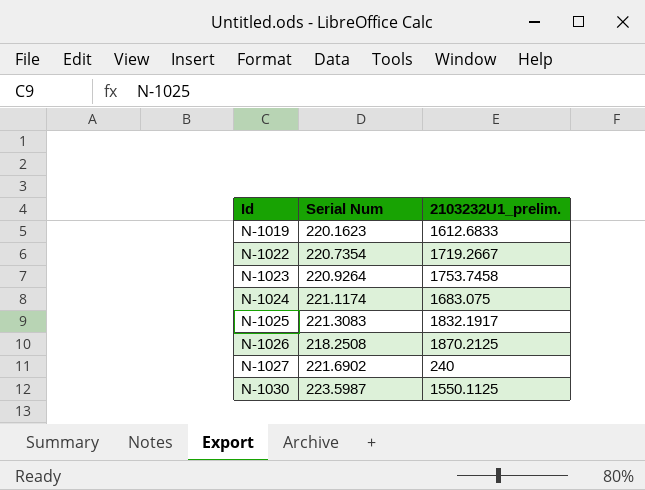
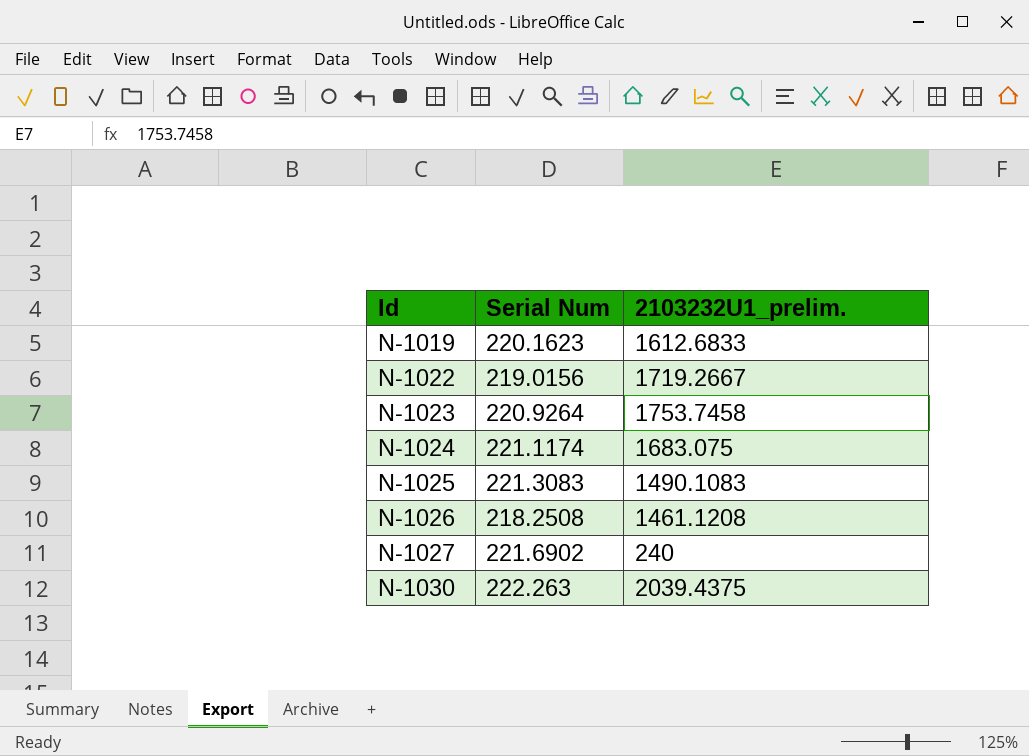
N-1022 | Serial Num: 220.7354 -> 219.0156
N-1025 | 2103232U1_prelim.: 1832.1917 -> 1490.1083
N-1026 | 2103232U1_prelim.: 1870.2125 -> 1461.1208
N-1030 | Serial Num: 223.5987 -> 222.263
N-1030 | 2103232U1_prelim.: 1550.1125 -> 2039.4375

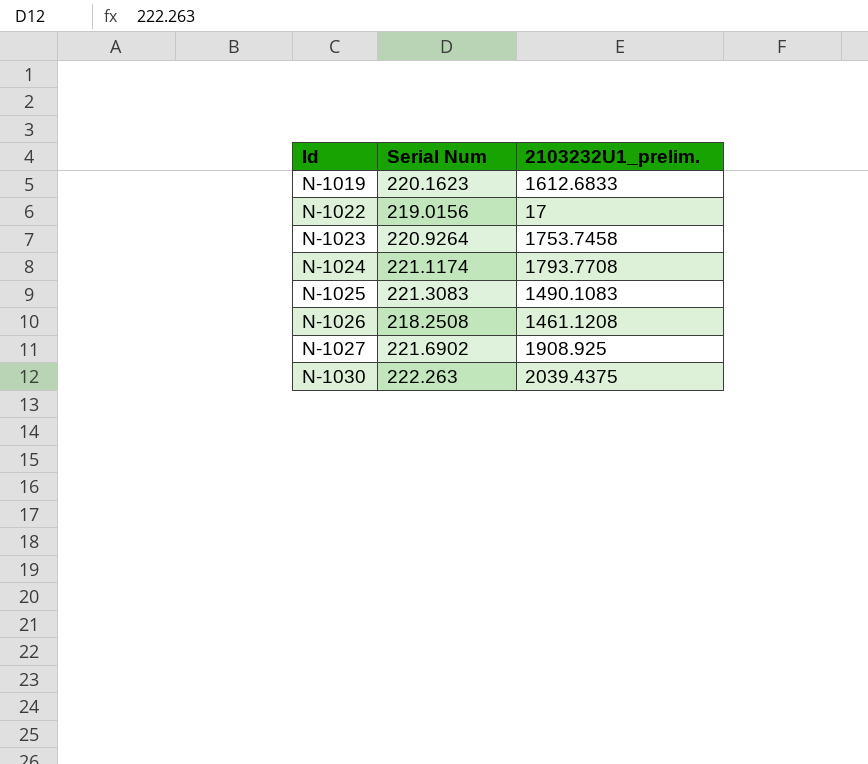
N-1022 | 2103232U1_prelim.: 1719.2667 -> 17
N-1024 | 2103232U1_prelim.: 1683.075 -> 1793.7708
N-1027 | 2103232U1_prelim.: 240 -> 1908.925

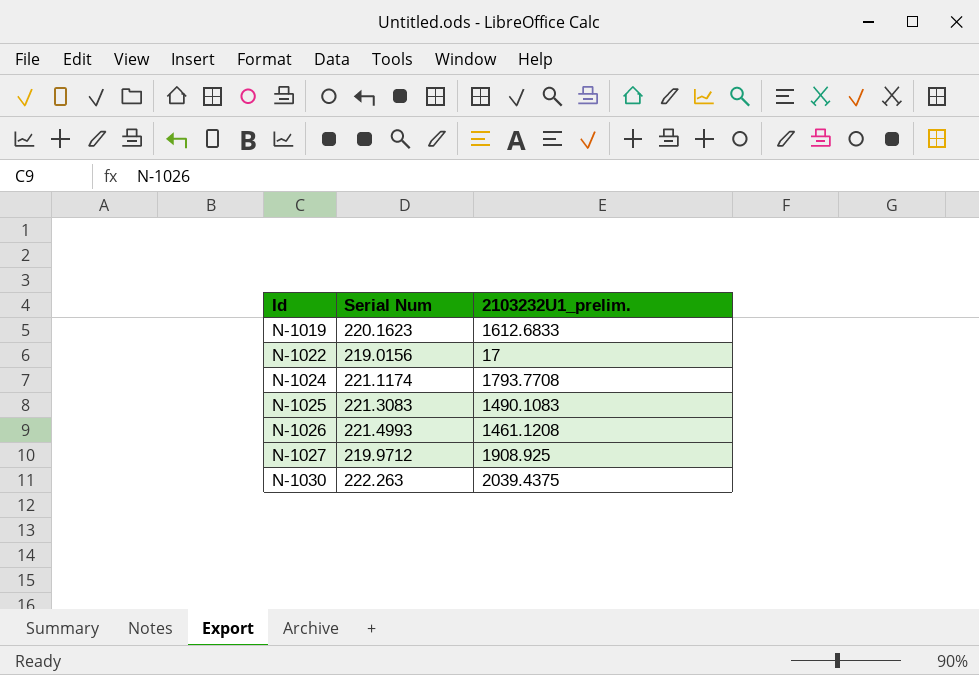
row N-1023: 220.9264 | 1753.7458 -> none
N-1026 | Serial Num: 218.2508 -> 221.4993
N-1027 | Serial Num: 221.6902 -> 219.9712

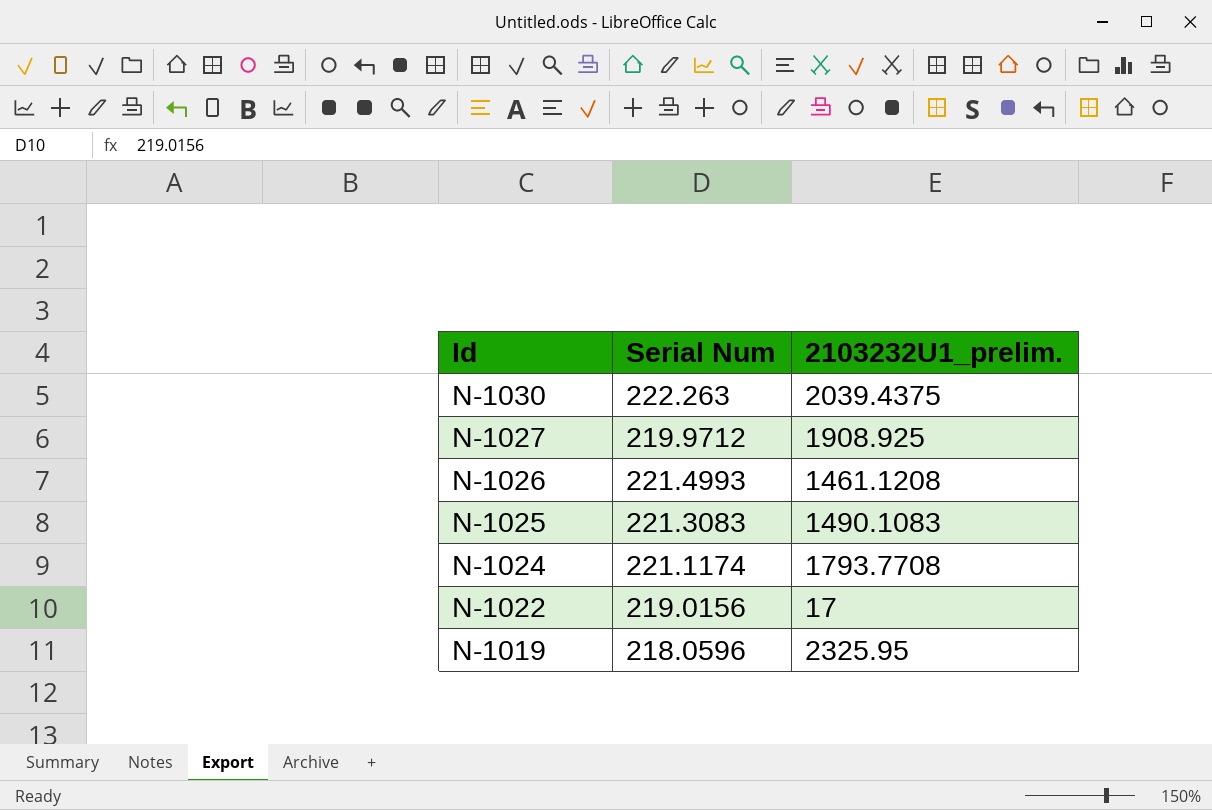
row order: Id ascending -> Id descending
N-1019 | Serial Num: 220.1623 -> 218.0596
N-1019 | 2103232U1_prelim.: 1612.6833 -> 2325.95

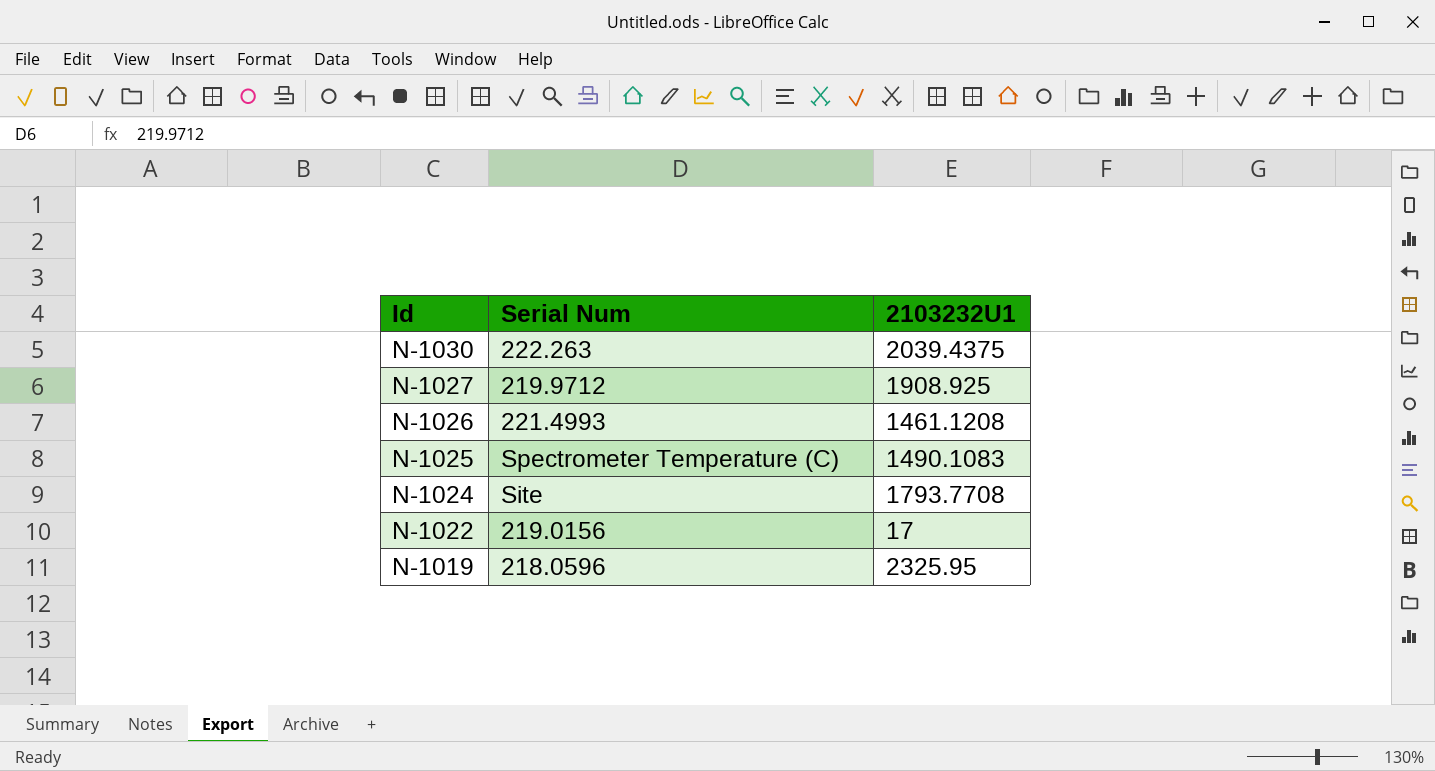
column name: 2103232U1_prelim. -> 2103232U1
N-1025 | Serial Num: 221.3083 -> Spectrometer Temperature (C)
N-1024 | Serial Num: 221.1174 -> Site

